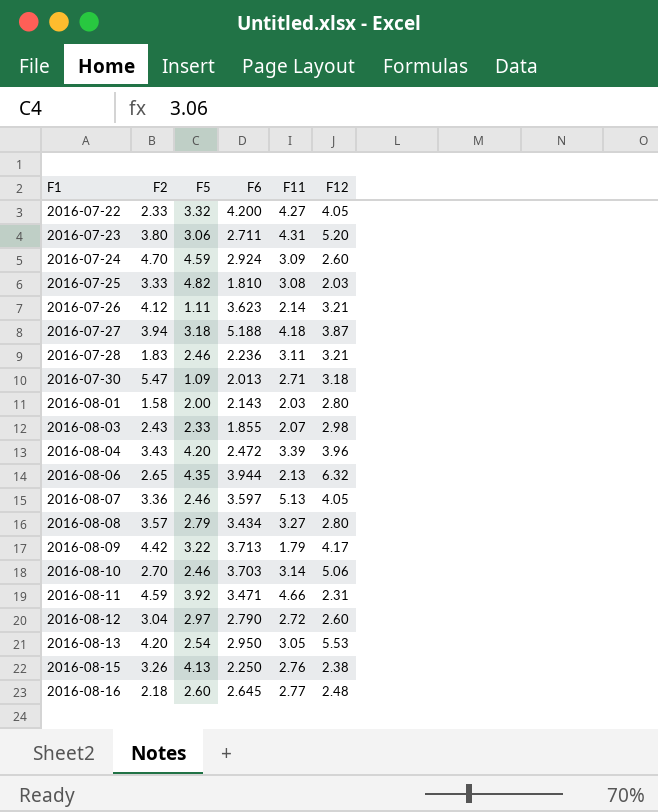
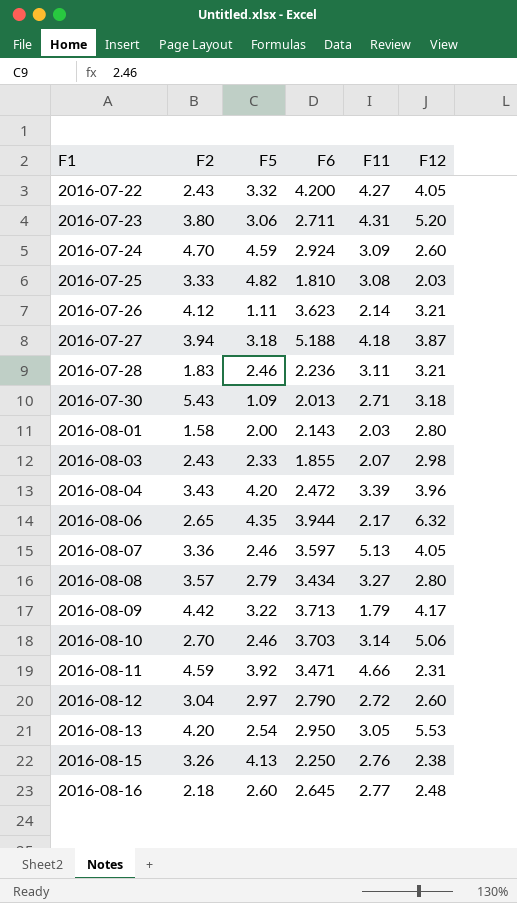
2016-07-22 | F2: 2.33 -> 2.43
2016-07-30 | F2: 5.47 -> 5.43
2016-08-06 | F11: 2.13 -> 2.17

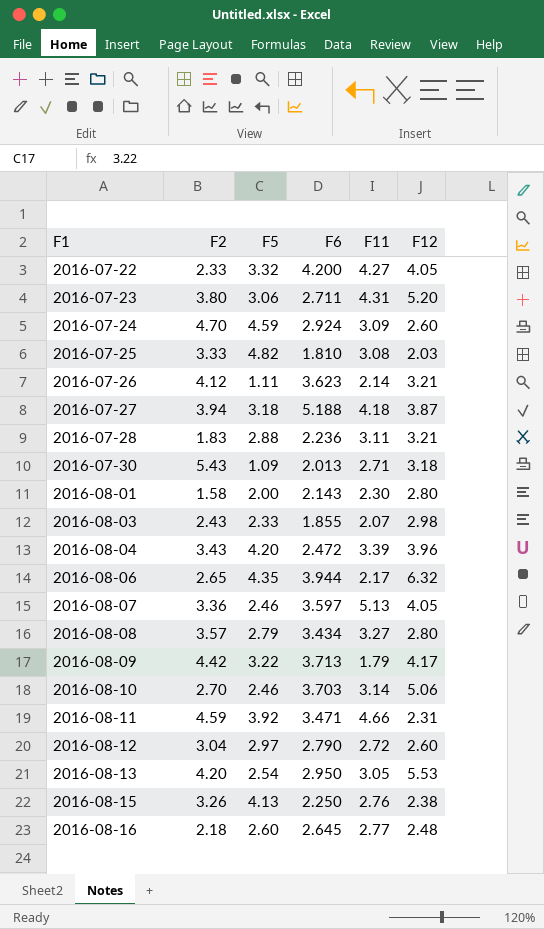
2016-07-22 | F2: 2.43 -> 2.33
2016-07-28 | F5: 2.46 -> 2.88
2016-08-01 | F11: 2.03 -> 2.30

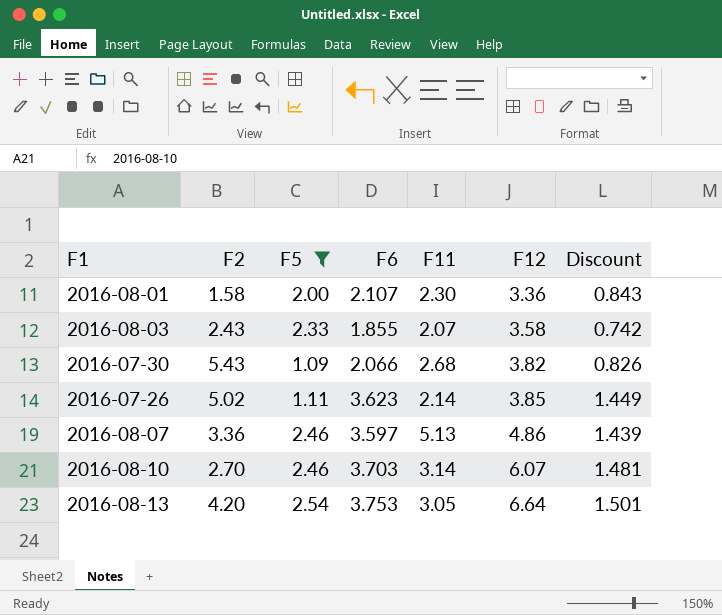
filter: none -> F5 <= 2.54
row order: F1 ascending -> F12 ascending
column Discount | formula: none -> [F6] * 0.4
2016-08-01 | F6: 2.143 -> 2.107
2016-08-01 | F12: 2.80 -> 3.36
2016-08-03 | F12: 2.98 -> 3.58
2016-07-30 | F6: 2.013 -> 2.066
2016-07-30 | F11: 2.71 -> 2.68
2016-07-30 | F12: 3.18 -> 3.82
2016-07-26 | F2: 4.12 -> 5.02
2016-07-26 | F12: 3.21 -> 3.85
2016-08-07 | F12: 4.05 -> 4.86
2016-08-10 | F12: 5.06 -> 6.07
2016-08-13 | F6: 2.950 -> 3.753
2016-08-13 | F12: 5.53 -> 6.64

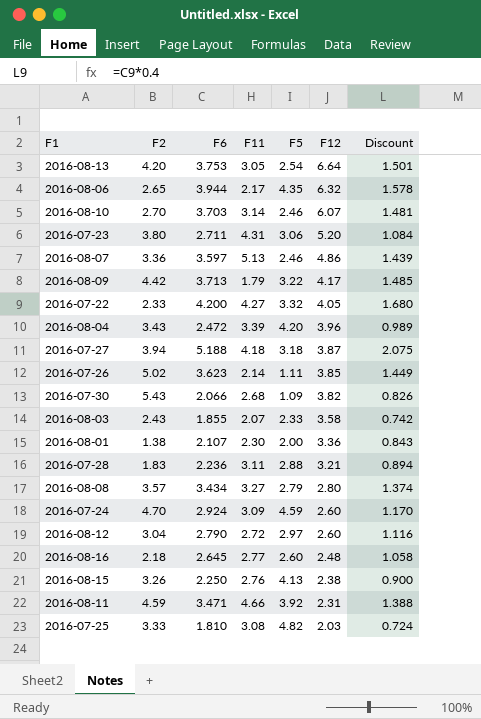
filter: F5 <= 2.54 -> none
row order: F12 ascending -> F12 descending
column F5 | position: 3 -> 5
2016-08-01 | F2: 1.58 -> 1.38

